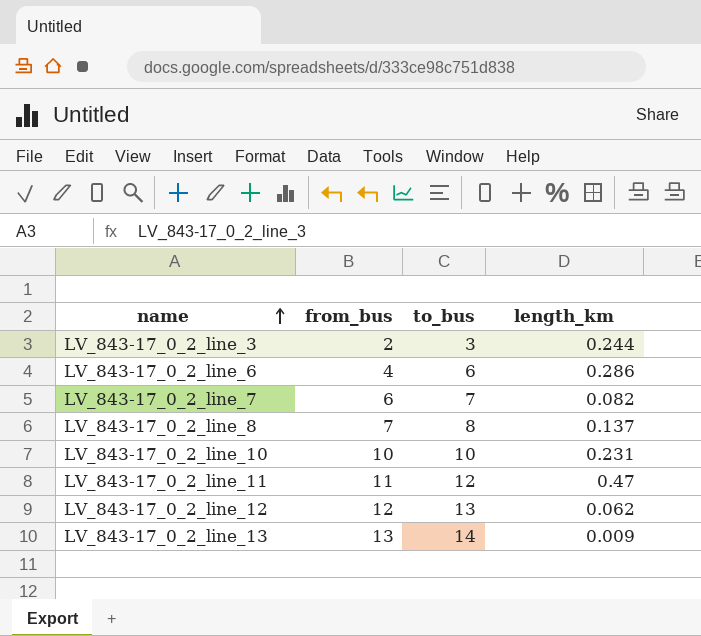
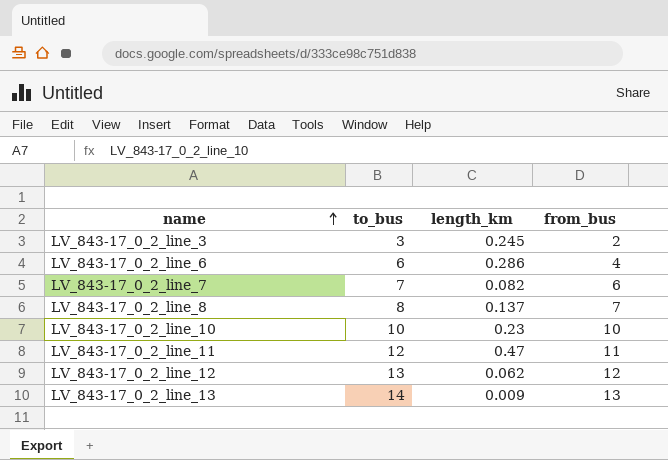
column from_bus | position: 2 -> 4
LV_843-17_0_2_line_3 | length_km: 0.244 -> 0.245
LV_843-17_0_2_line_10 | length_km: 0.231 -> 0.23

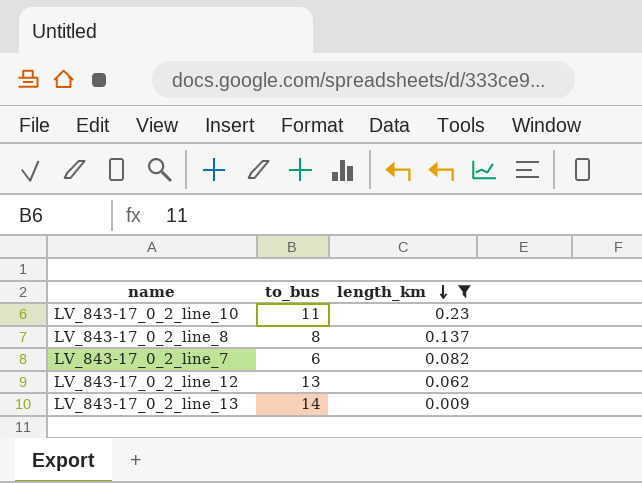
filter: none -> length_km <= 0.23
row order: name ascending -> length_km descending
column from_bus | position: 4 -> none
LV_843-17_0_2_line_10 | to_bus: 10 -> 11
LV_843-17_0_2_line_7 | to_bus: 7 -> 6

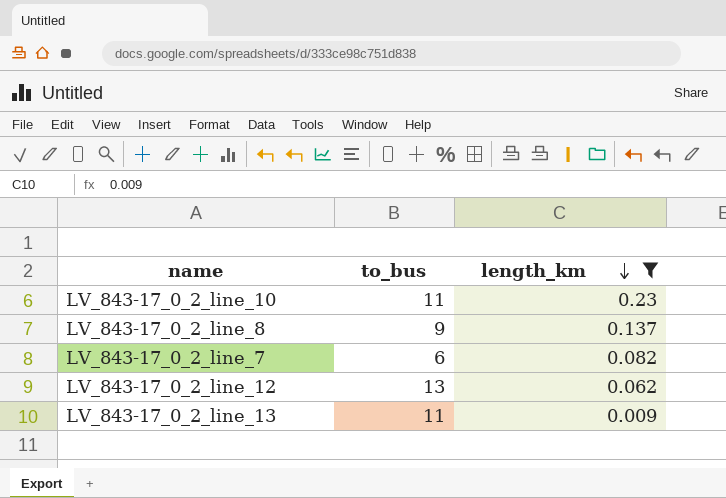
LV_843-17_0_2_line_8 | to_bus: 8 -> 9
LV_843-17_0_2_line_13 | to_bus: 14 -> 11

